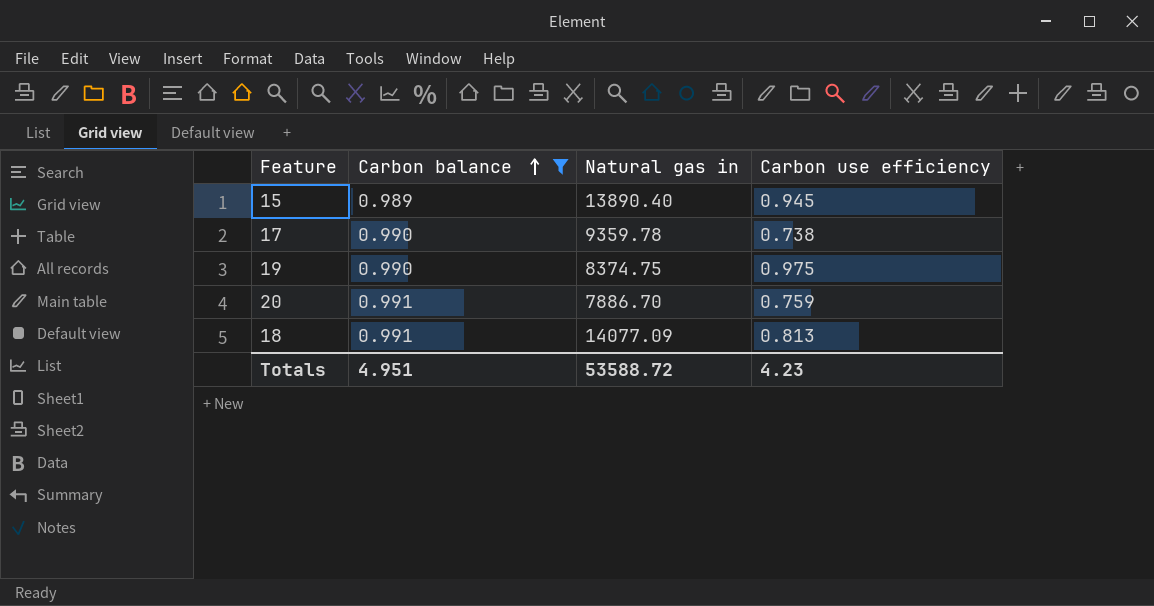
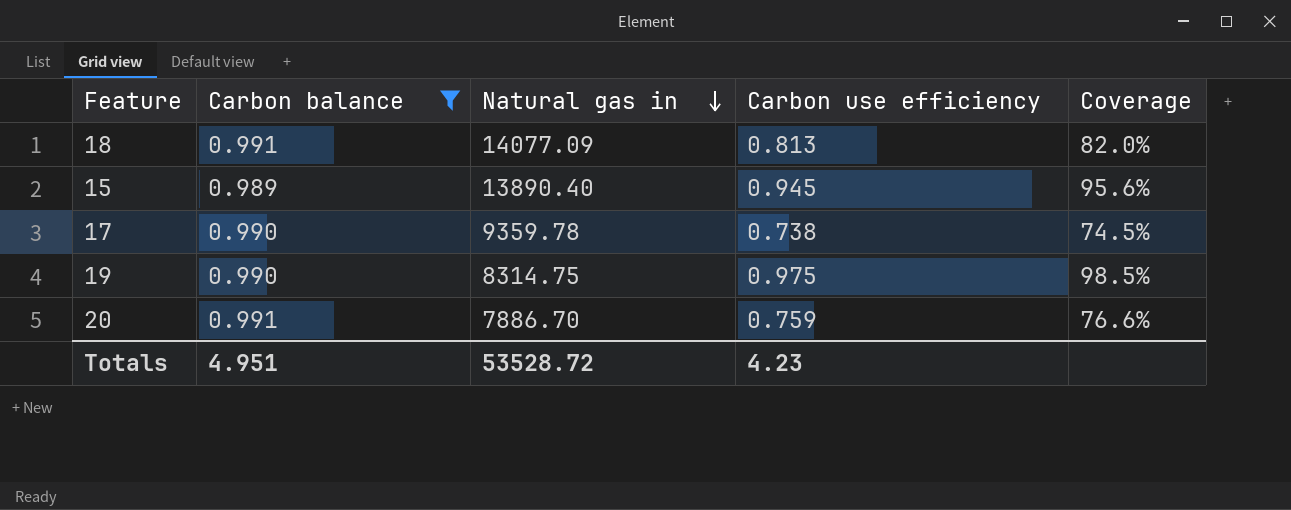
row order: Carbon balance ascending -> Natural gas in descending
column Coverage | formula: none -> [Carbon use efficiency] / [Carbon balance]
19 | Natural gas in: 8374.75 -> 8314.75
Totals | Natural gas in: 53588.72 -> 53528.72

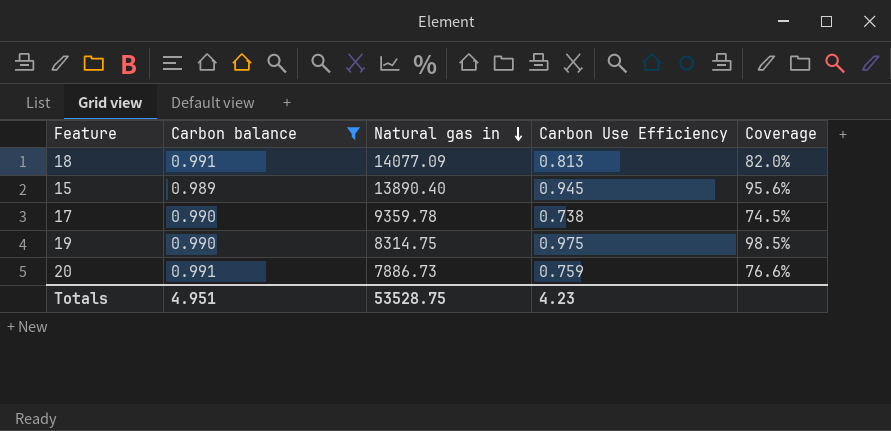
column name: Carbon use efficiency -> Carbon Use Efficiency
20 | Natural gas in: 7886.70 -> 7886.73
Totals | Natural gas in: 53528.72 -> 53528.75

